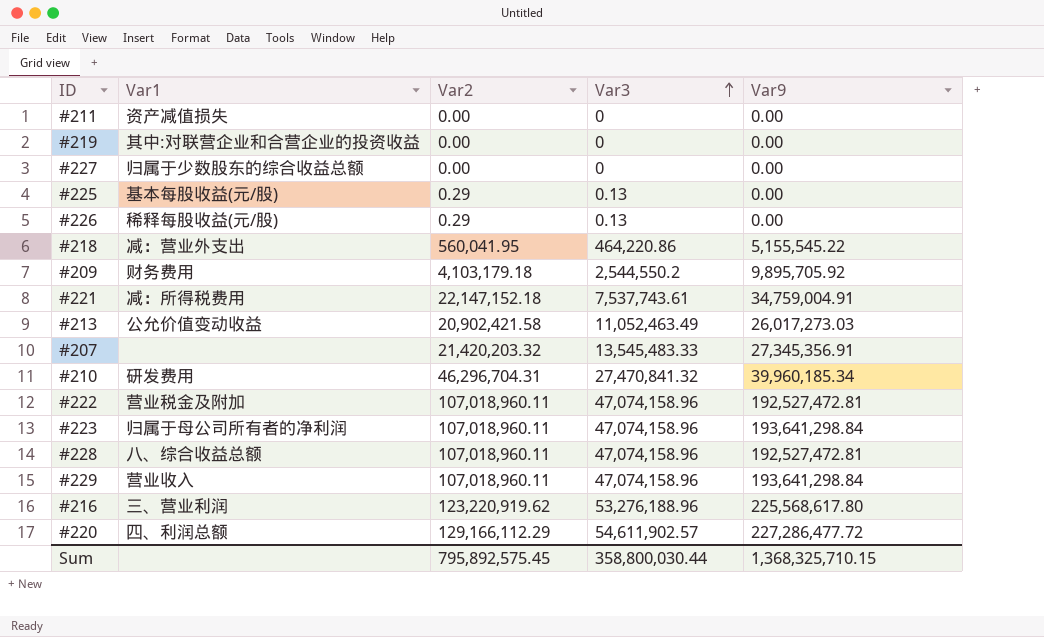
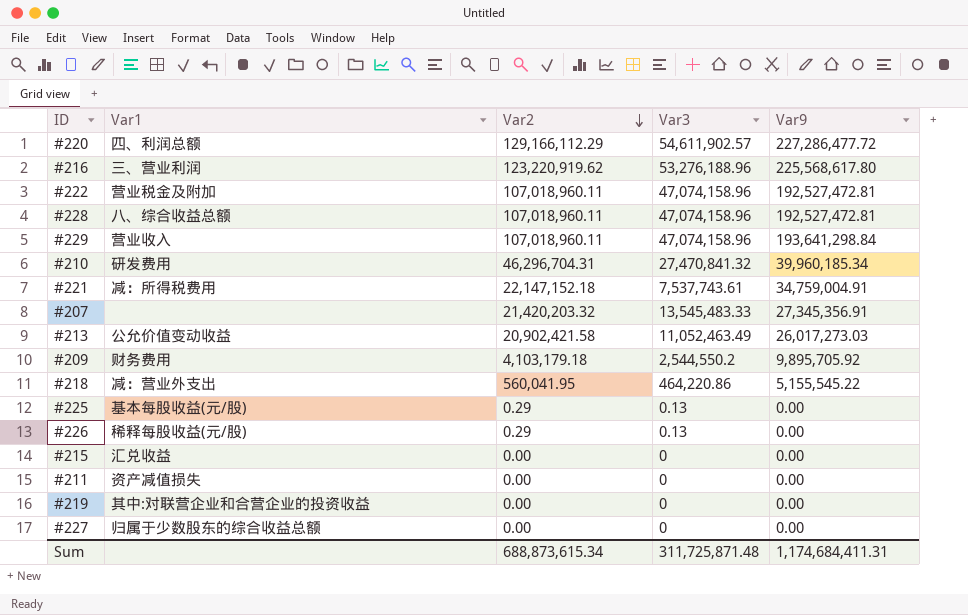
row order: Var3 ascending -> Var2 descending
row #223: 归属于母公司所有者的净利润 | 107,018,960.11 | 47,074,158.96 | 193,641,298.84 -> none
row #215: none -> 汇兑收益 | 0.00 | 0 | 0.00
Sum | Var2: 795,892,575.45 -> 688,873,615.34
Sum | Var3: 358,800,030.44 -> 311,725,871.48
Sum | Var9: 1,368,325,710.15 -> 1,174,684,411.31

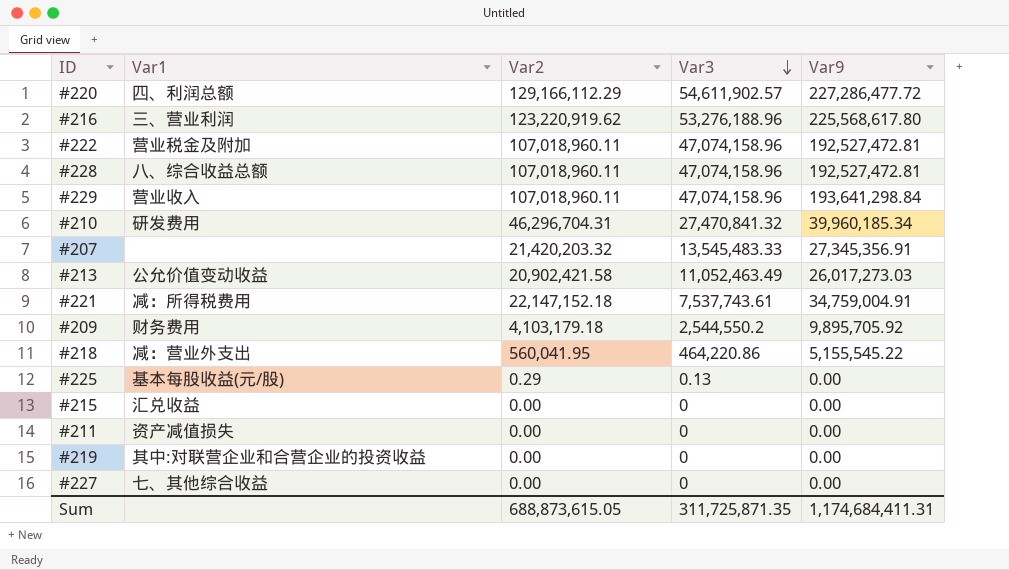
row order: Var2 descending -> Var3 descending
row #226: 稀释每股收益(元/股) | 0.29 | 0.13 | 0.00 -> none
#227 | Var1: 归属于少数股东的综合收益总额 -> 七、其他综合收益
Sum | Var2: 688,873,615.34 -> 688,873,615.05
Sum | Var3: 311,725,871.48 -> 311,725,871.35

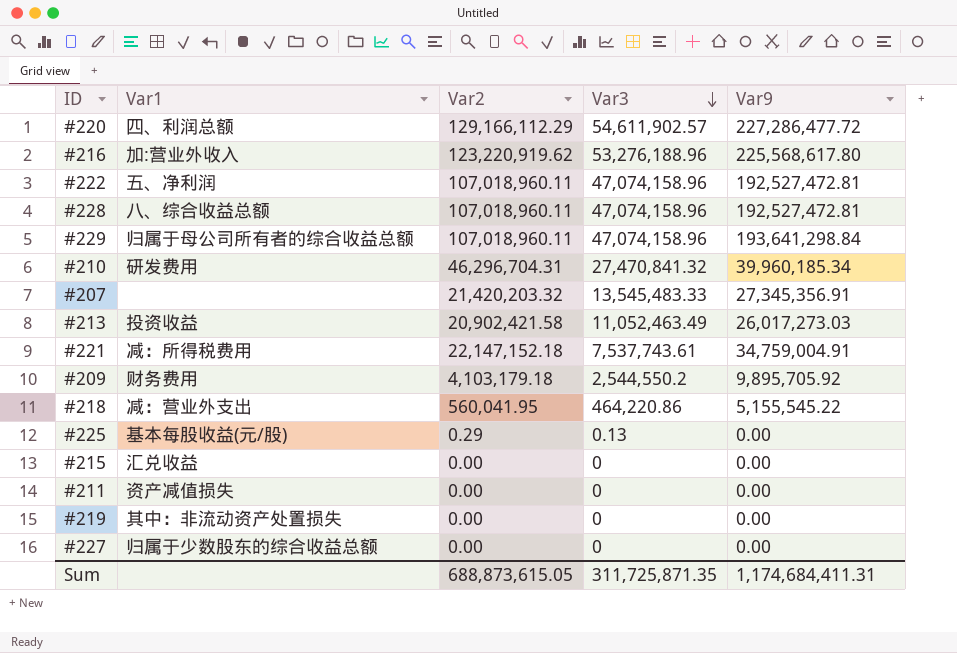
#216 | Var1: 三、营业利润 -> 加:营业外收入
#222 | Var1: 营业税金及附加 -> 五、净利润
#229 | Var1: 营业收入 -> 归属于母公司所有者的综合收益总额
#213 | Var1: 公允价值变动收益 -> 投资收益
#219 | Var1: 其中:对联营企业和合营企业的投资收益 -> 其中：非流动资产处置损失
#227 | Var1: 七、其他综合收益 -> 归属于少数股东的综合收益总额

